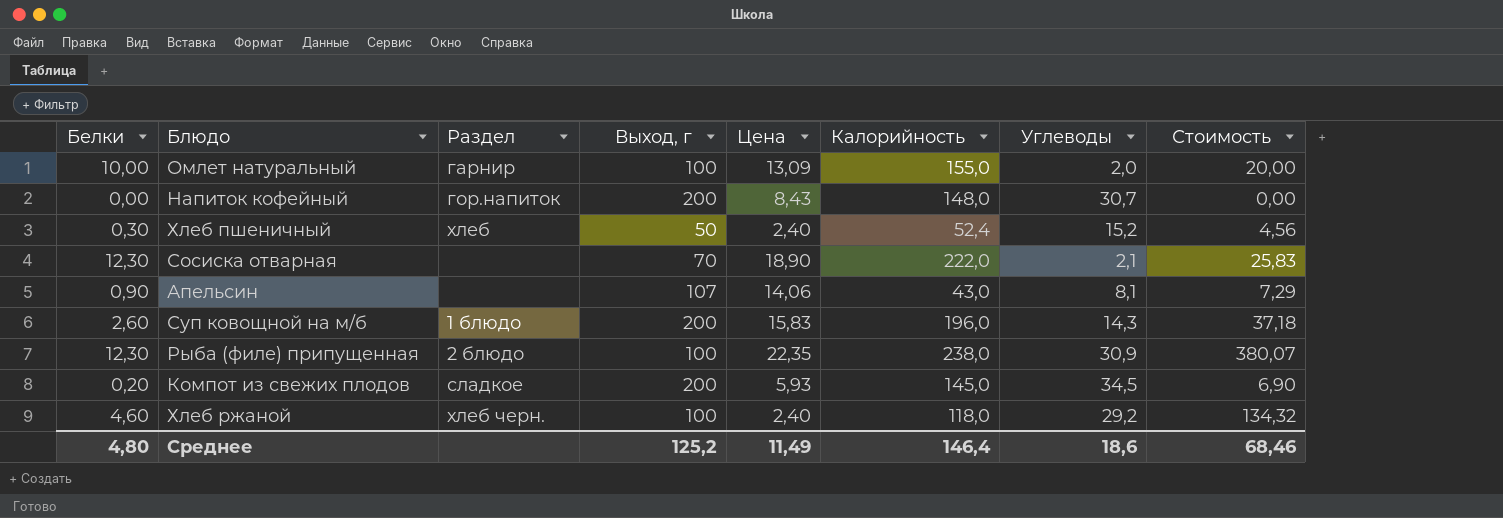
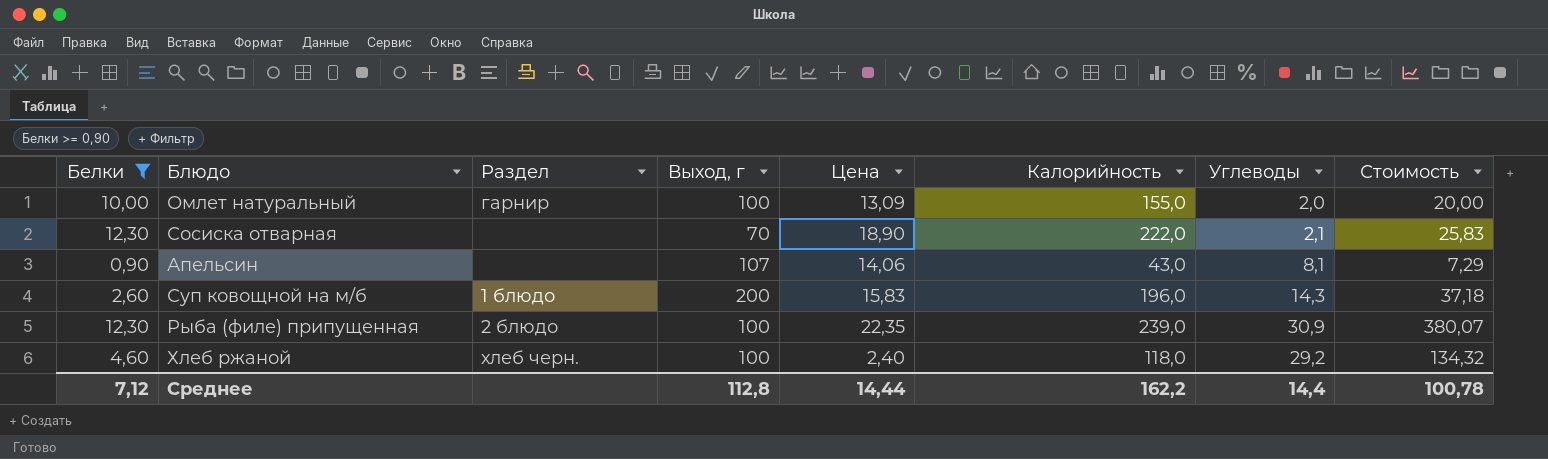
filter: none -> Белки >= 0,90
Рыба (филе) припущенная | Калорийность: 238,0 -> 239,0
Среднее | Белки: 4,80 -> 7,12
Среднее | Выход, г: 125,2 -> 112,8
Среднее | Цена: 11,49 -> 14,44
Среднее | Калорийность: 146,4 -> 162,2
Среднее | Углеводы: 18,6 -> 14,4
Среднее | Стоимость: 68,46 -> 100,78

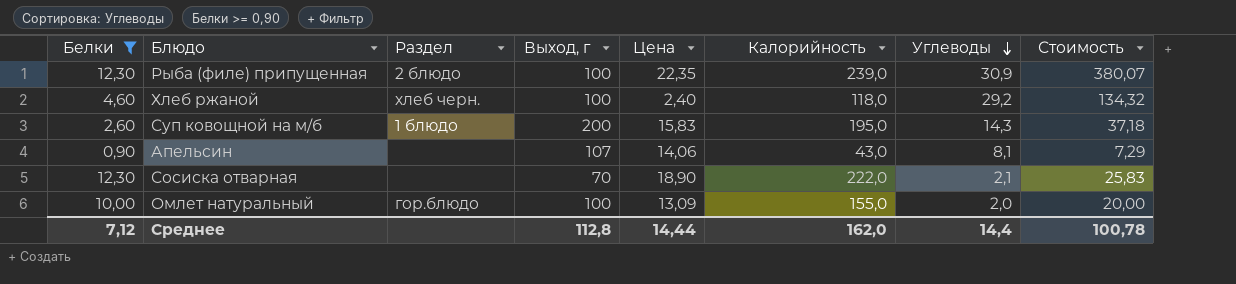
row order: none -> Углеводы descending
Суп ковощной на м/б | Калорийность: 196,0 -> 195,0
Омлет натуральный | Раздел: гарнир -> гор.блюдо
Среднее | Калорийность: 162,2 -> 162,0

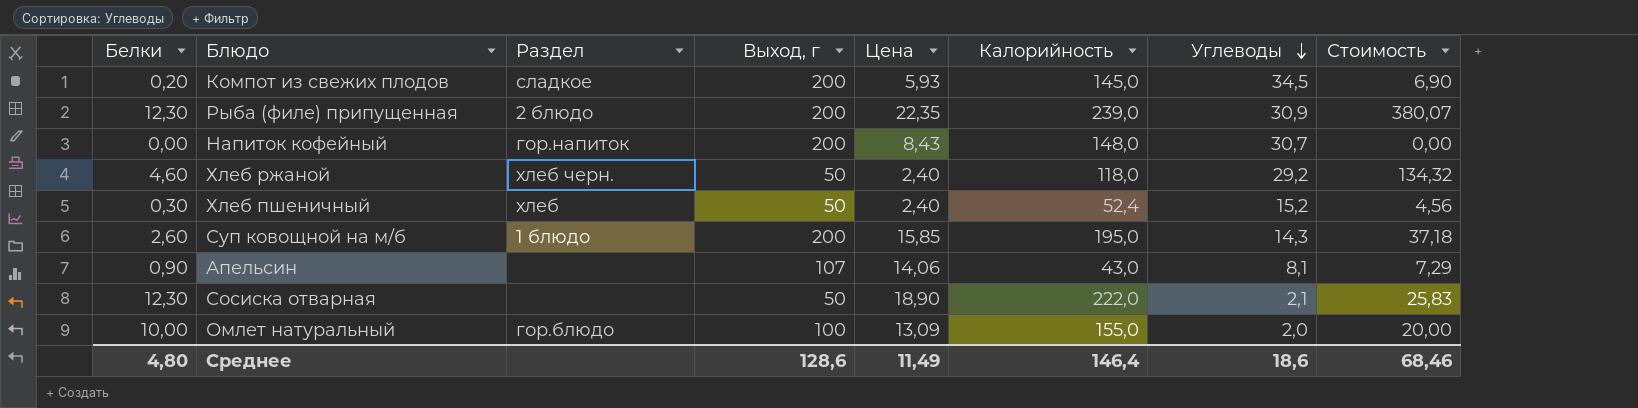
filter: Белки >= 0,90 -> none
Рыба (филе) припущенная | Выход, г: 100 -> 200
Хлеб ржаной | Выход, г: 100 -> 50
Суп ковощной на м/б | Цена: 15,83 -> 15,85
Сосиска отварная | Выход, г: 70 -> 50
Среднее | Белки: 7,12 -> 4,80
Среднее | Выход, г: 112,8 -> 128,6
Среднее | Цена: 14,44 -> 11,49
Среднее | Калорийность: 162,0 -> 146,4
Среднее | Углеводы: 14,4 -> 18,6
Среднее | Стоимость: 100,78 -> 68,46

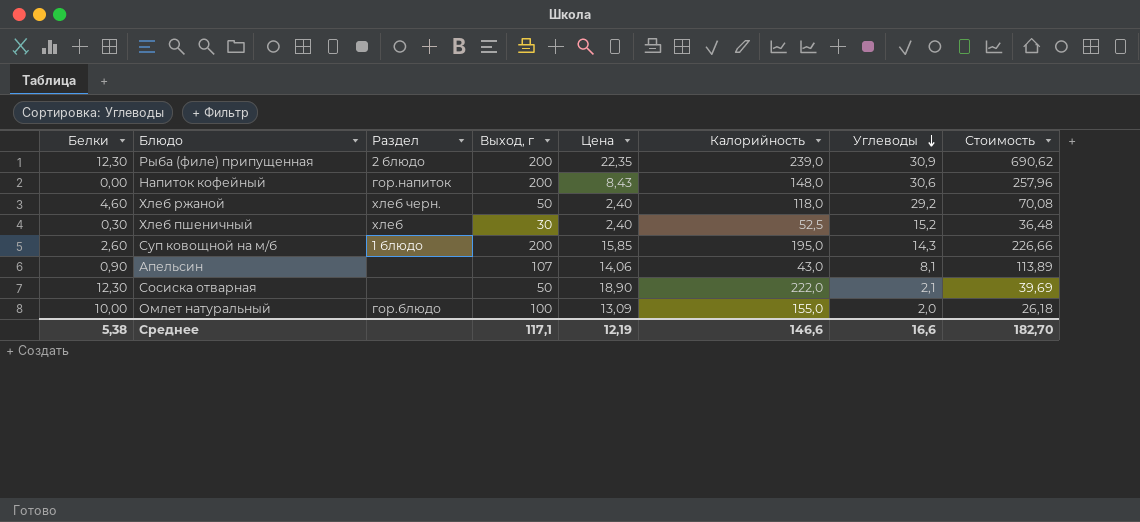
column Стоимость | formula: [Белки] * [Углеводы] -> [Цена] * [Углеводы]
row Компот из свежих плодов: 0,20 | сладкое | 200 | 5,93 | 145,0 | 34,5 | 6,90 -> none
Напиток кофейный | Углеводы: 30,7 -> 30,6
Хлеб пшеничный | Выход, г: 50 -> 30
Хлеб пшеничный | Калорийность: 52,4 -> 52,5
Среднее | Белки: 4,80 -> 5,38
Среднее | Выход, г: 128,6 -> 117,1
Среднее | Цена: 11,49 -> 12,19
Среднее | Калорийность: 146,4 -> 146,6
Среднее | Углеводы: 18,6 -> 16,6
Среднее | Стоимость: 68,46 -> 182,70

